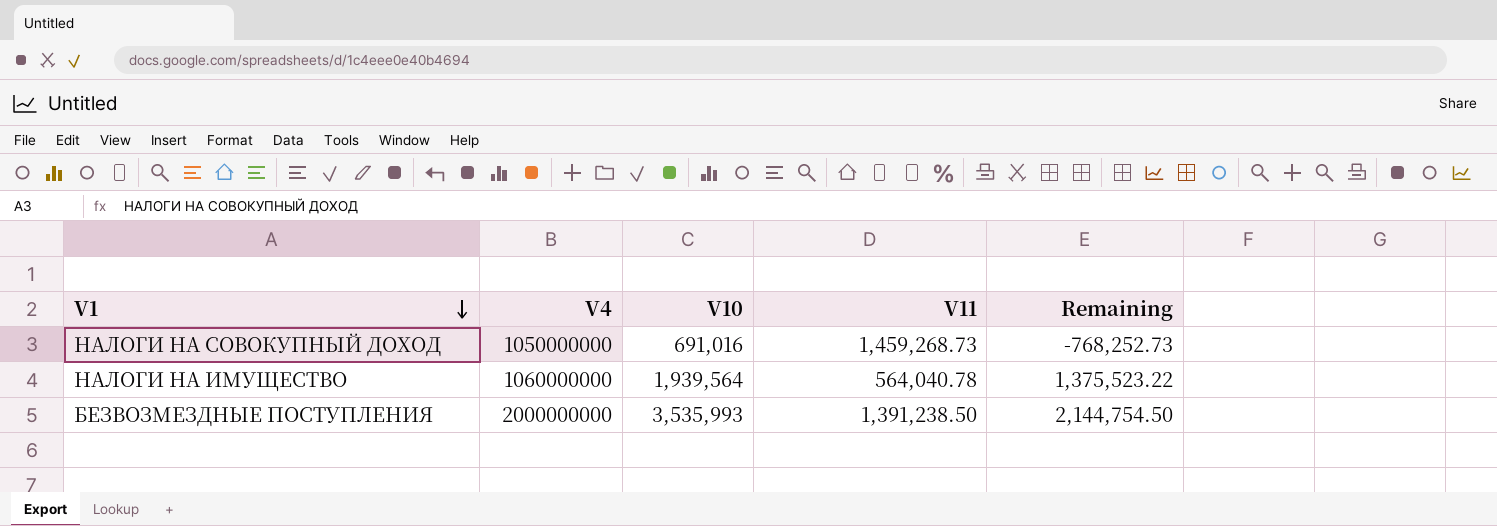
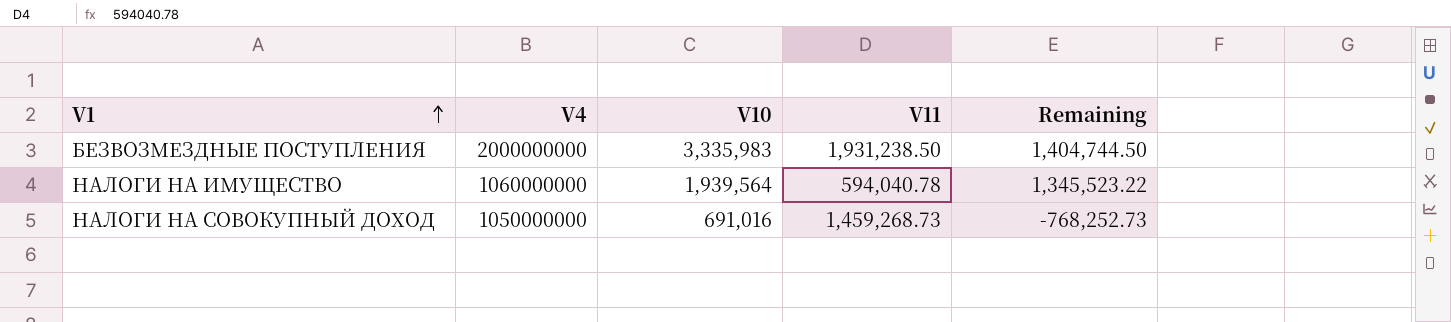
row order: V1 descending -> V1 ascending
БЕЗВОЗМЕЗДНЫЕ ПОСТУПЛЕНИЯ | V10: 3,535,993 -> 3,335,983
БЕЗВОЗМЕЗДНЫЕ ПОСТУПЛЕНИЯ | V11: 1,391,238.50 -> 1,931,238.50
БЕЗВОЗМЕЗДНЫЕ ПОСТУПЛЕНИЯ | Remaining: 2,144,754.50 -> 1,404,744.50
НАЛОГИ НА ИМУЩЕСТВО | V11: 564,040.78 -> 594,040.78
НАЛОГИ НА ИМУЩЕСТВО | Remaining: 1,375,523.22 -> 1,345,523.22

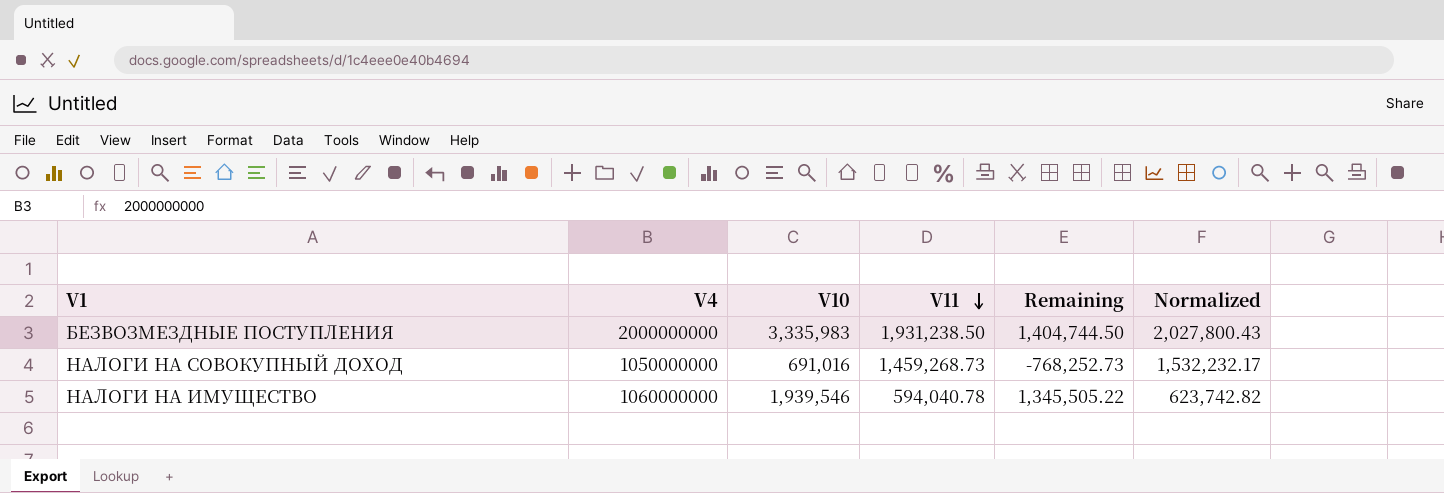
row order: V1 ascending -> V11 descending
column Normalized | formula: none -> [V11] * 1.05
НАЛОГИ НА ИМУЩЕСТВО | V10: 1,939,564 -> 1,939,546
НАЛОГИ НА ИМУЩЕСТВО | Remaining: 1,345,523.22 -> 1,345,505.22

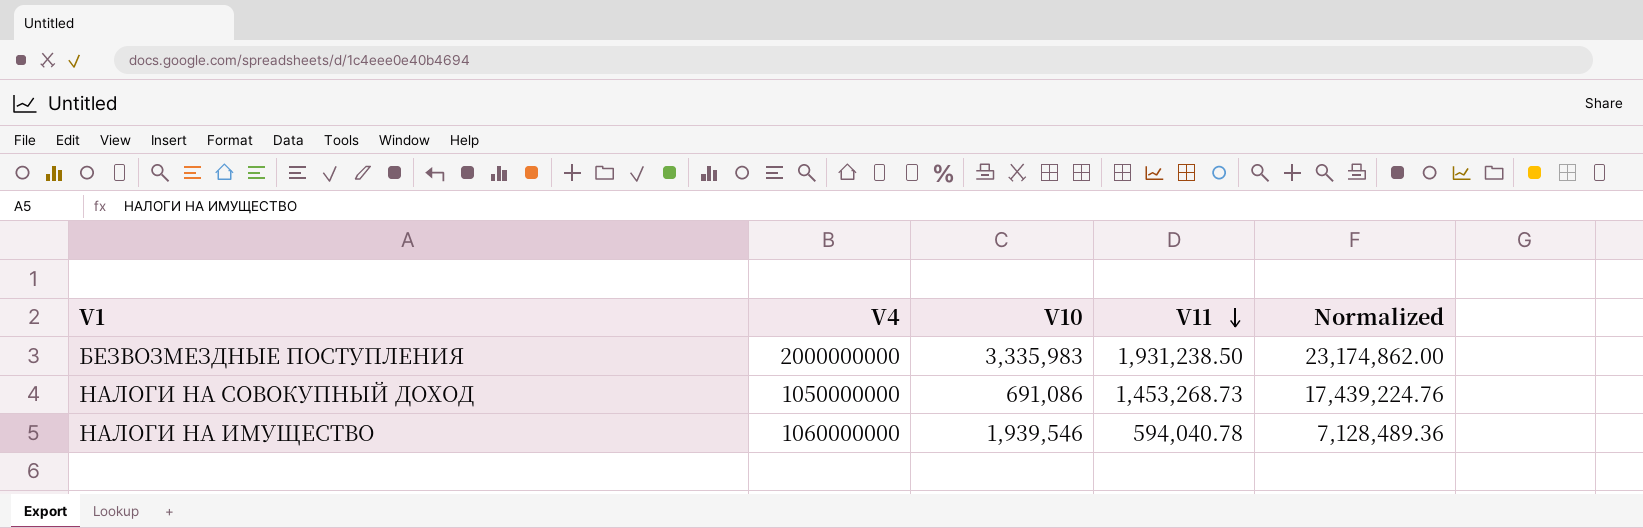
column Remaining | formula: [V10] - [V11] -> none
column Normalized | formula: [V11] * 1.05 -> [V11] * 12
НАЛОГИ НА СОВОКУПНЫЙ ДОХОД | V10: 691,016 -> 691,086
НАЛОГИ НА СОВОКУПНЫЙ ДОХОД | V11: 1,459,268.73 -> 1,453,268.73

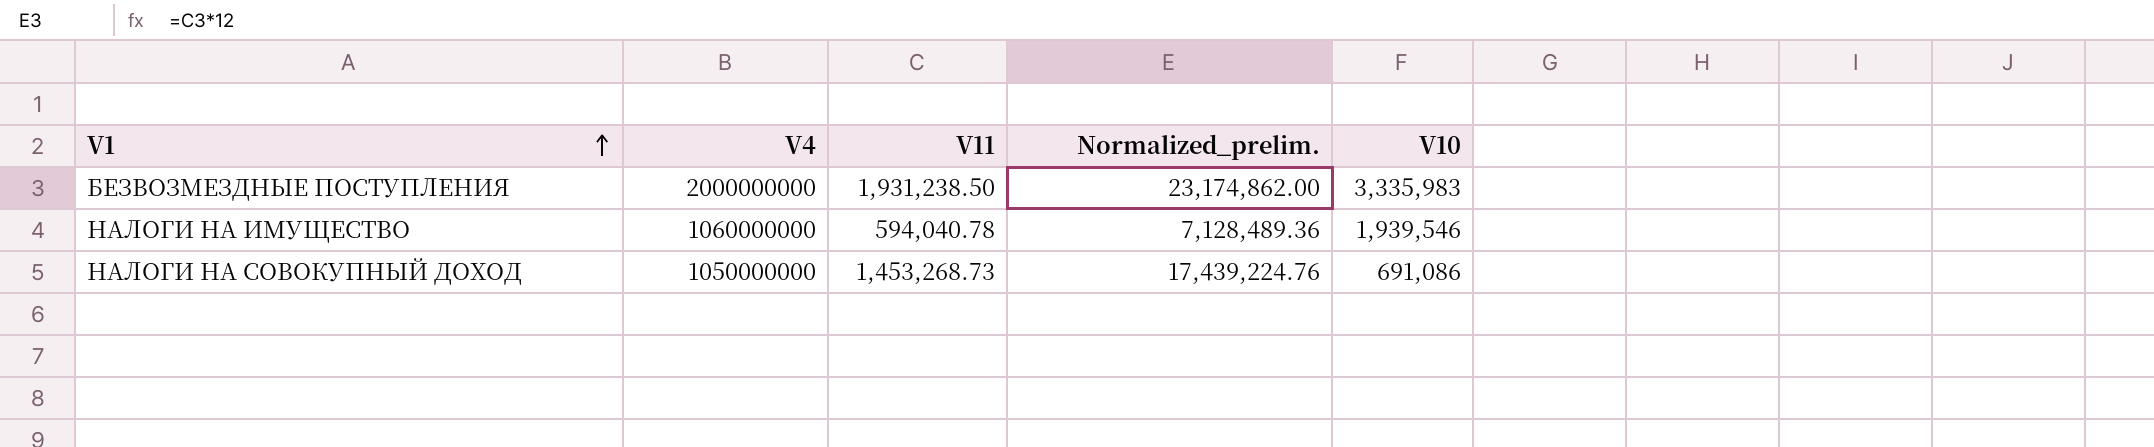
row order: V11 descending -> V1 ascending
column name: Normalized -> Normalized_prelim.
column V10 | position: 3 -> 5

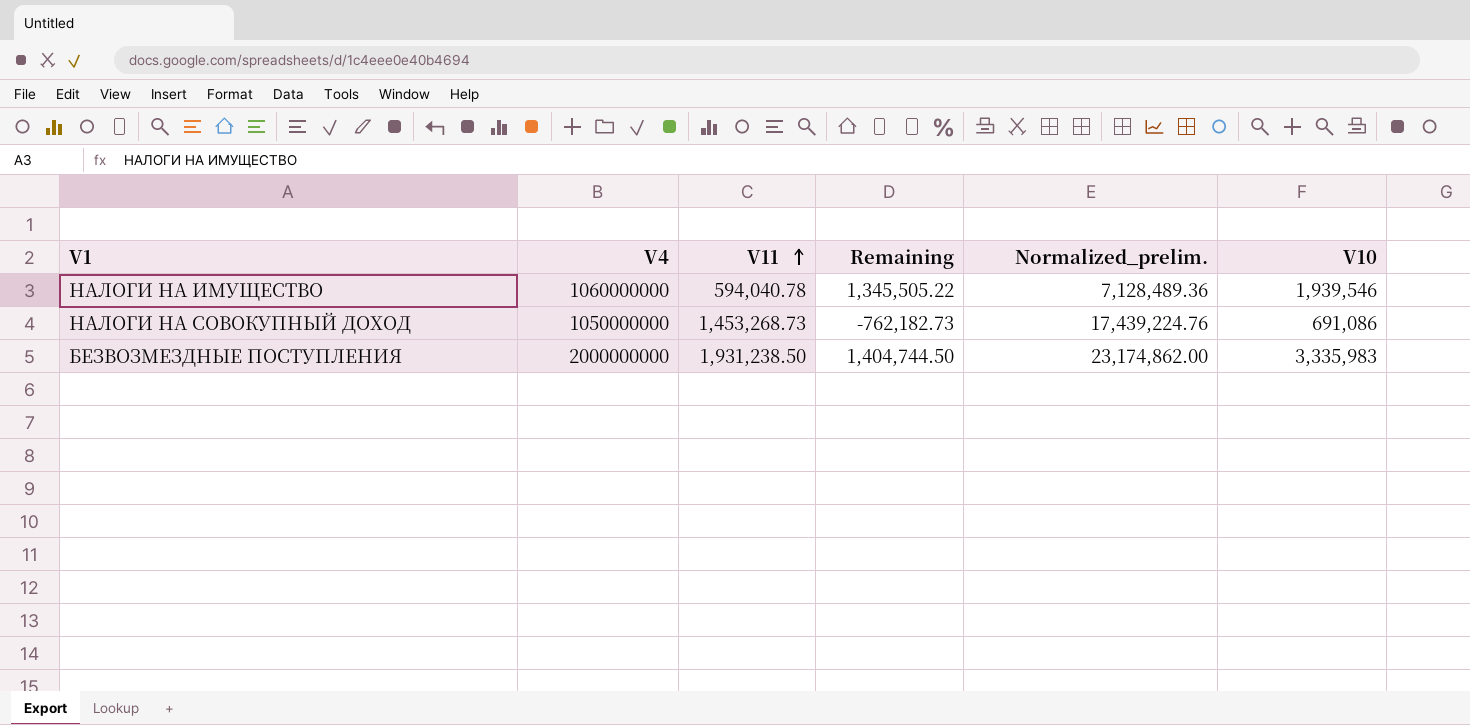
row order: V1 ascending -> V11 ascending
column Remaining | formula: none -> [V10] - [V11]

